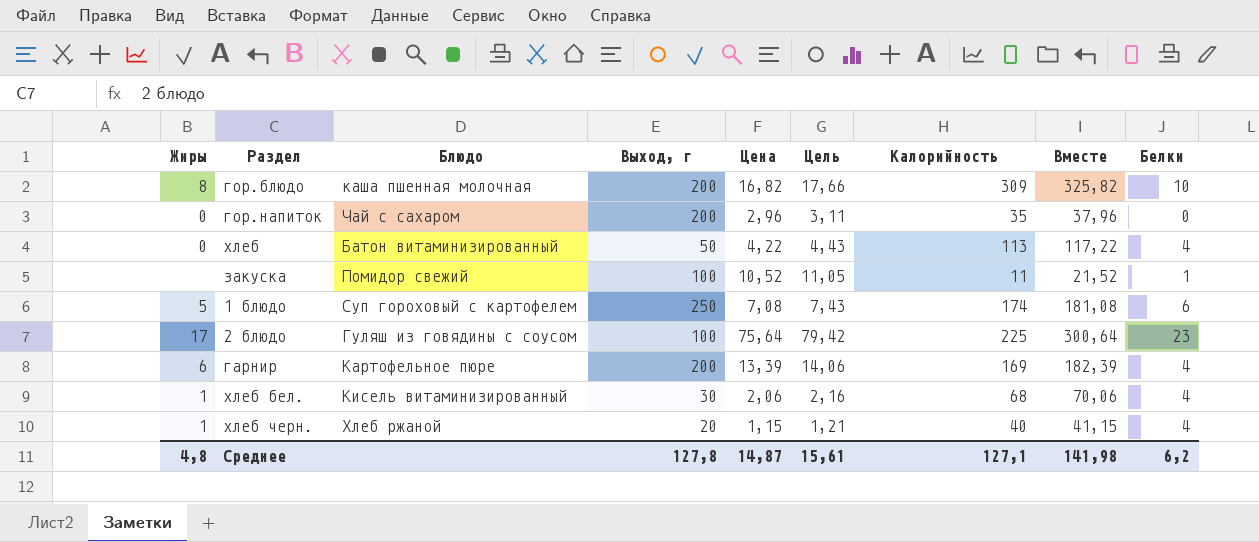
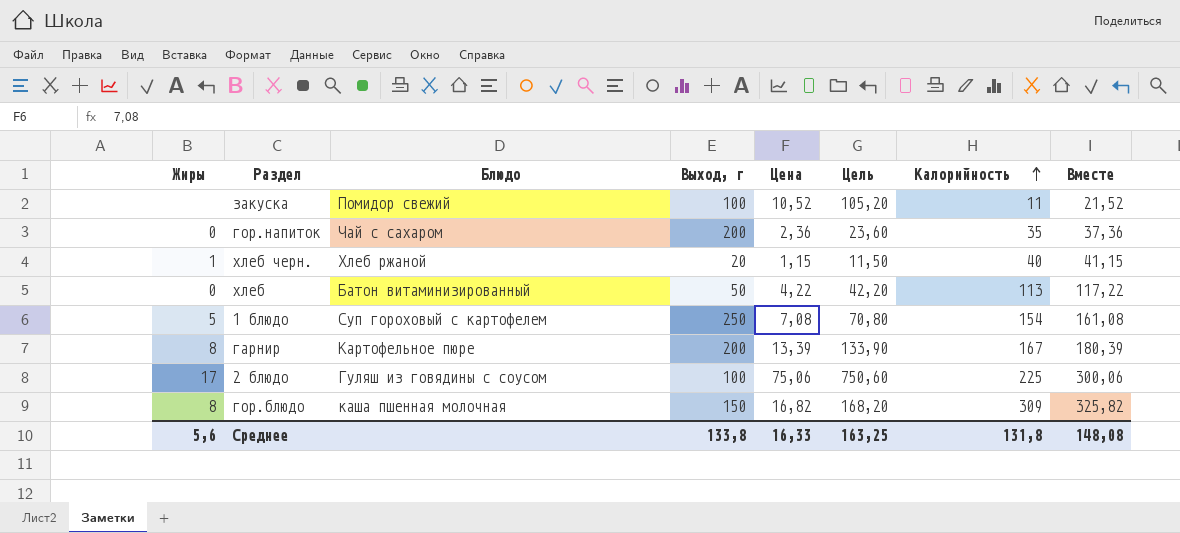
row order: none -> Калорийность ascending
column Белки | position: 9 -> none
column Цель | formula: [Цена] * 1,05 -> [Цена] * 10
row хлеб бел.: 1 | Кисель витаминизированный | 30 | 2,06 | 2,16 | 68 | 70,06 | 4 -> none
гор.напиток | Цена: 2,96 -> 2,36
гор.напиток | Вместе: 37,96 -> 37,36
1 блюдо | Калорийность: 174 -> 154
1 блюдо | Вместе: 181,08 -> 161,08
гарнир | Жиры: 6 -> 8
гарнир | Калорийность: 169 -> 167
гарнир | Вместе: 182,39 -> 180,39
2 блюдо | Цена: 75,64 -> 75,06
2 блюдо | Вместе: 300,64 -> 300,06
гор.блюдо | Выход, г: 200 -> 150
Среднее | Жиры: 4,8 -> 5,6
Среднее | Выход, г: 127,8 -> 133,8
Среднее | Цена: 14,87 -> 16,33
Среднее | Цель: 15,61 -> 163,25
Среднее | Калорийность: 127,1 -> 131,8
Среднее | Вместе: 141,98 -> 148,08

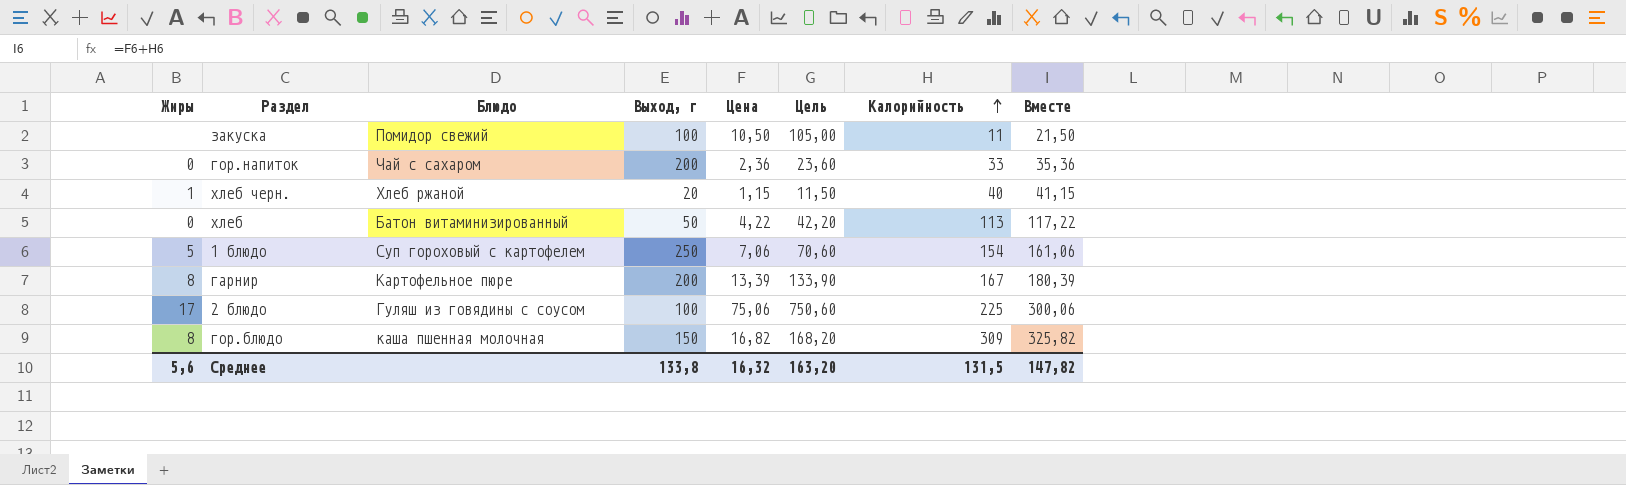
закуска | Цена: 10,52 -> 10,50
закуска | Цель: 105,20 -> 105,00
закуска | Вместе: 21,52 -> 21,50
гор.напиток | Калорийность: 35 -> 33
гор.напиток | Вместе: 37,36 -> 35,36
1 блюдо | Цена: 7,08 -> 7,06
1 блюдо | Цель: 70,80 -> 70,60
1 блюдо | Вместе: 161,08 -> 161,06
Среднее | Цена: 16,33 -> 16,32
Среднее | Цель: 163,25 -> 163,20
Среднее | Калорийность: 131,8 -> 131,5
Среднее | Вместе: 148,08 -> 147,82

